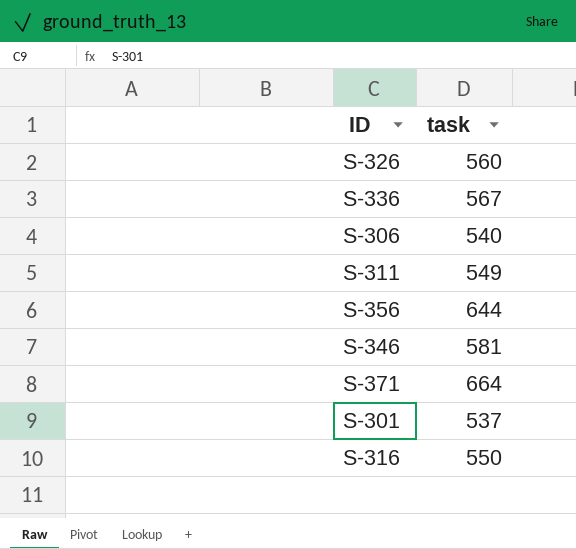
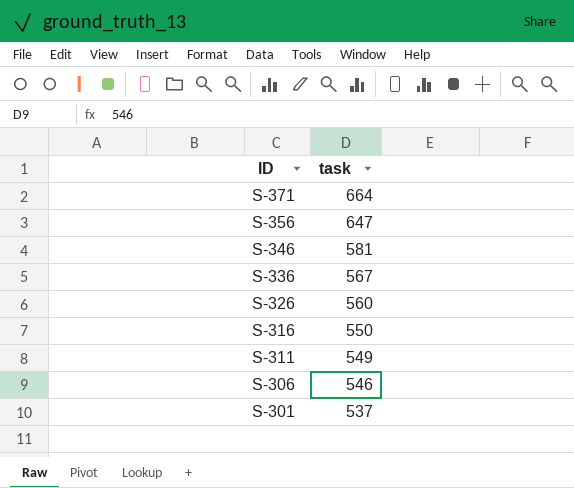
row order: none -> ID descending
S-356 | task: 644 -> 647
S-306 | task: 540 -> 546

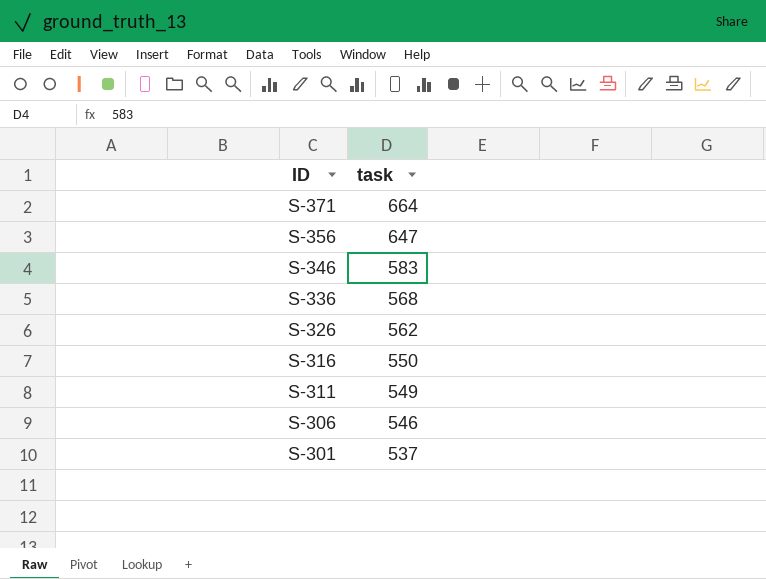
S-346 | task: 581 -> 583
S-336 | task: 567 -> 568
S-326 | task: 560 -> 562

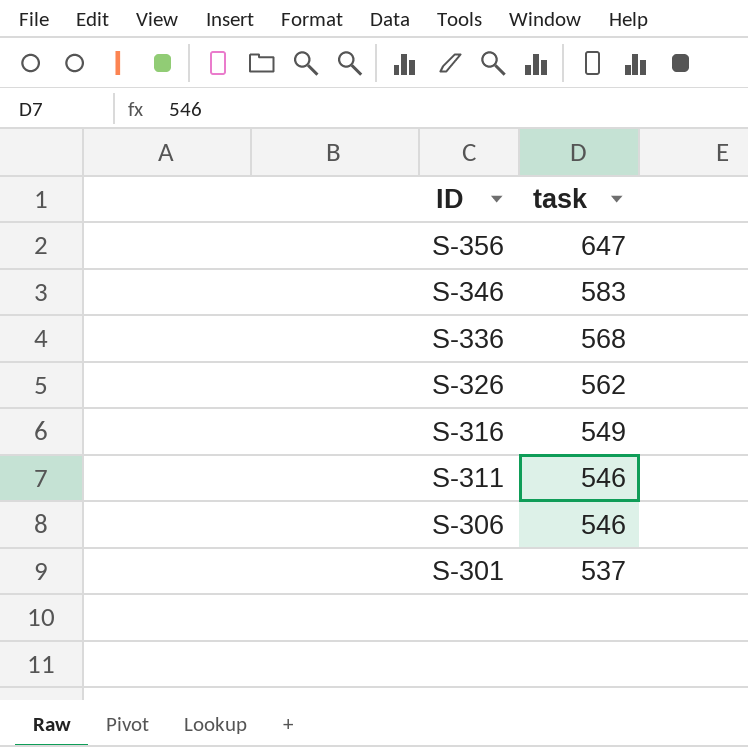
row S-371: 664 -> none
S-316 | task: 550 -> 549
S-311 | task: 549 -> 546

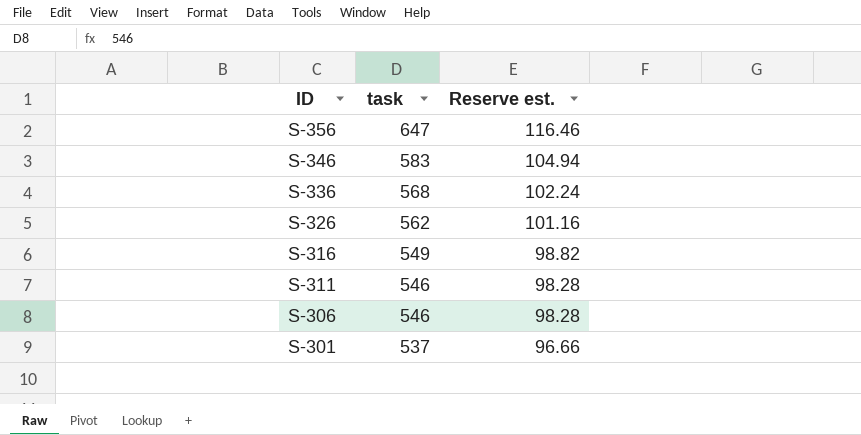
column Reserve est. | formula: none -> [task] * 0.18

